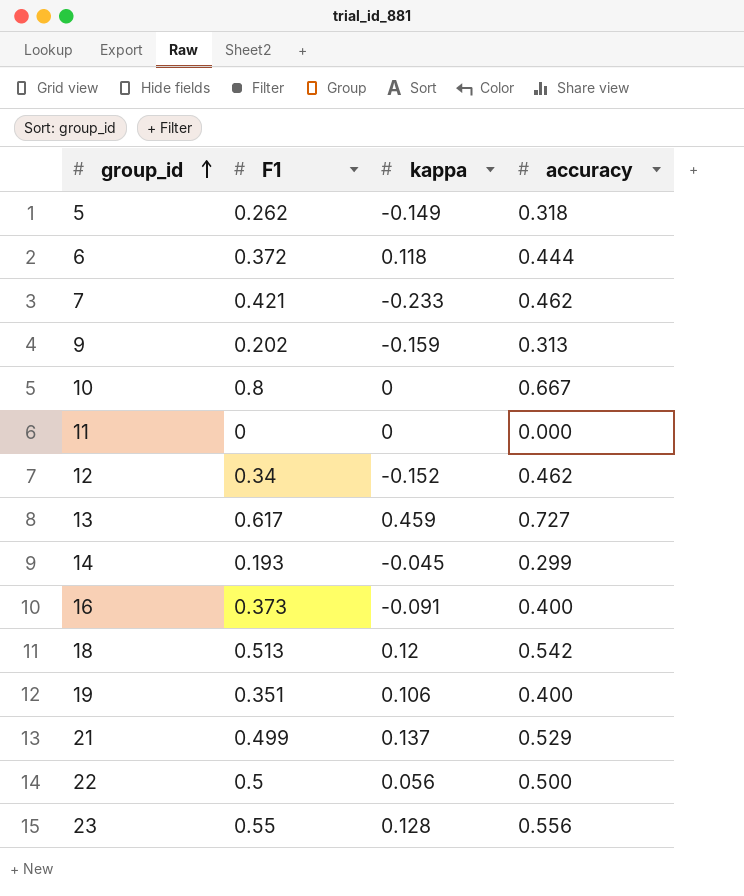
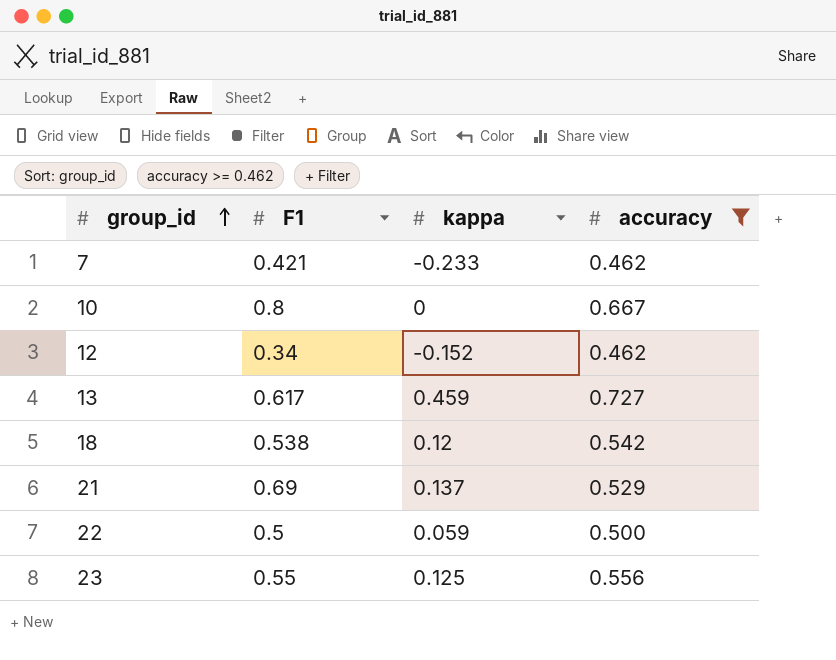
filter: none -> accuracy >= 0.462
18 | F1: 0.513 -> 0.538
21 | F1: 0.499 -> 0.69
22 | kappa: 0.056 -> 0.059
23 | kappa: 0.128 -> 0.125

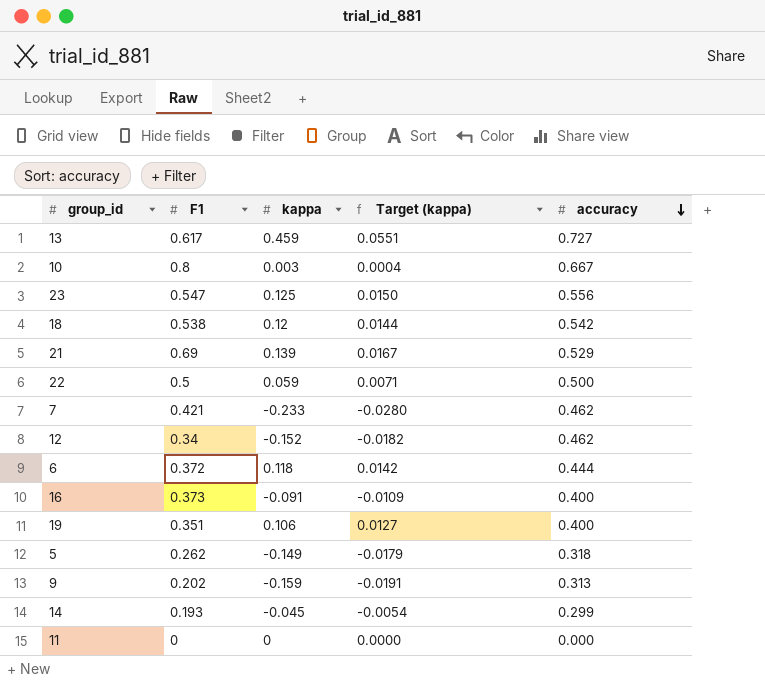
filter: accuracy >= 0.462 -> none
row order: group_id ascending -> accuracy descending
column Target (kappa) | formula: none -> [kappa] * 0.12
10 | kappa: 0 -> 0.003
23 | F1: 0.55 -> 0.547
21 | kappa: 0.137 -> 0.139

